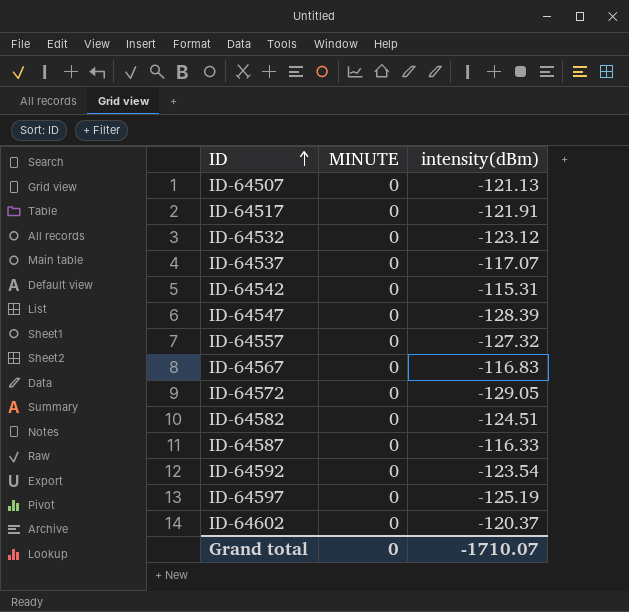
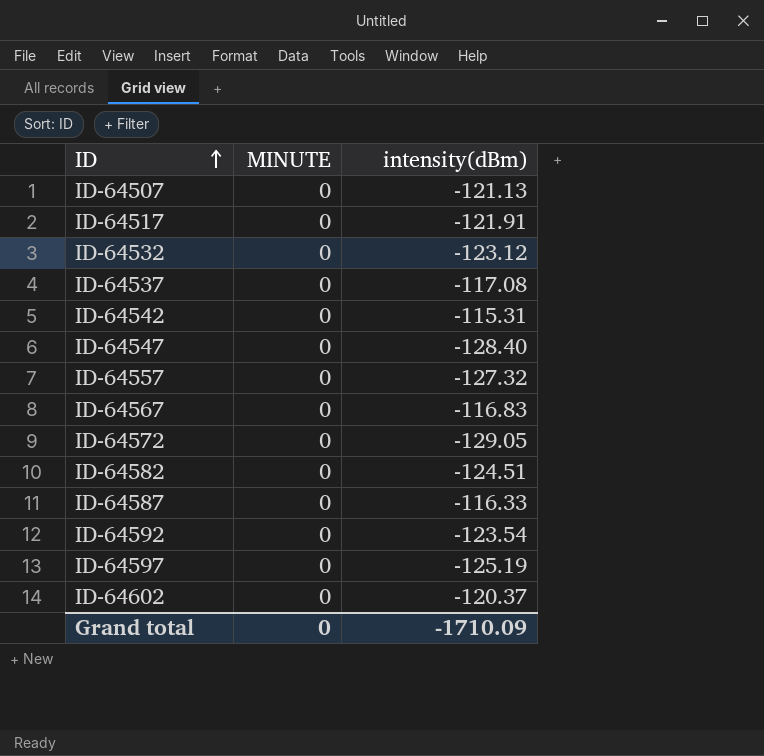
ID-64537 | intensity(dBm): -117.07 -> -117.08
ID-64547 | intensity(dBm): -128.39 -> -128.40
Grand total | intensity(dBm): -1710.07 -> -1710.09

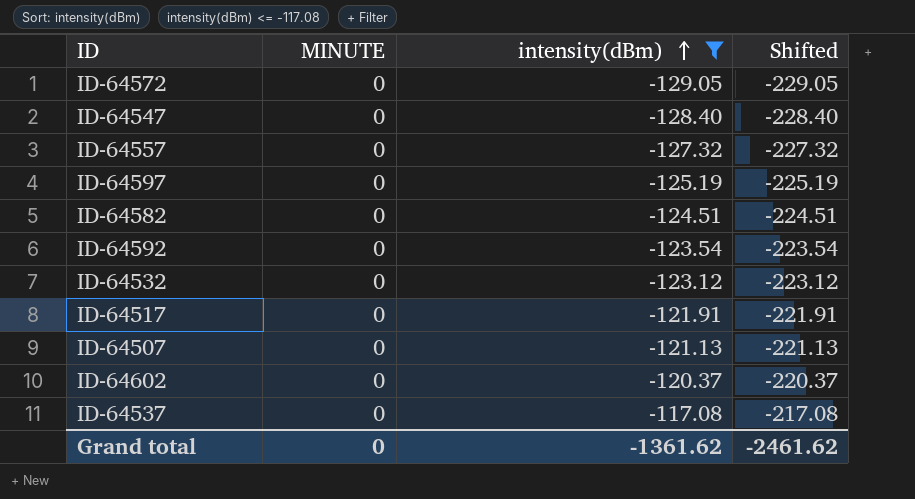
filter: none -> intensity(dBm) <= -117.08
row order: ID ascending -> intensity(dBm) ascending
column Shifted | formula: none -> [intensity(dBm)] - 100
Grand total | intensity(dBm): -1710.09 -> -1361.62

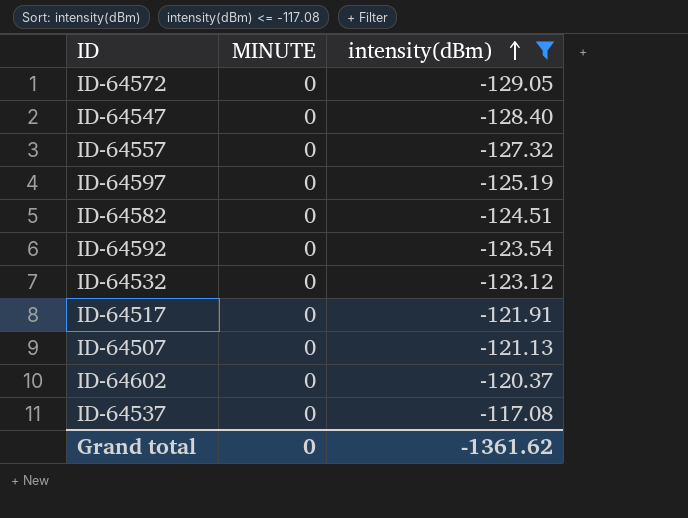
column Shifted | formula: [intensity(dBm)] - 100 -> none

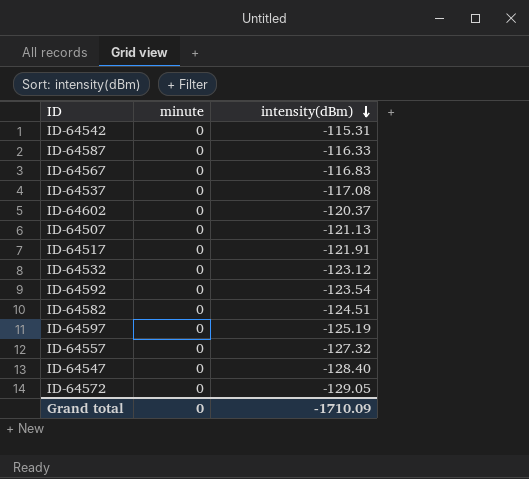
filter: intensity(dBm) <= -117.08 -> none
row order: intensity(dBm) ascending -> intensity(dBm) descending
column name: MINUTE -> minute
Grand total | intensity(dBm): -1361.62 -> -1710.09

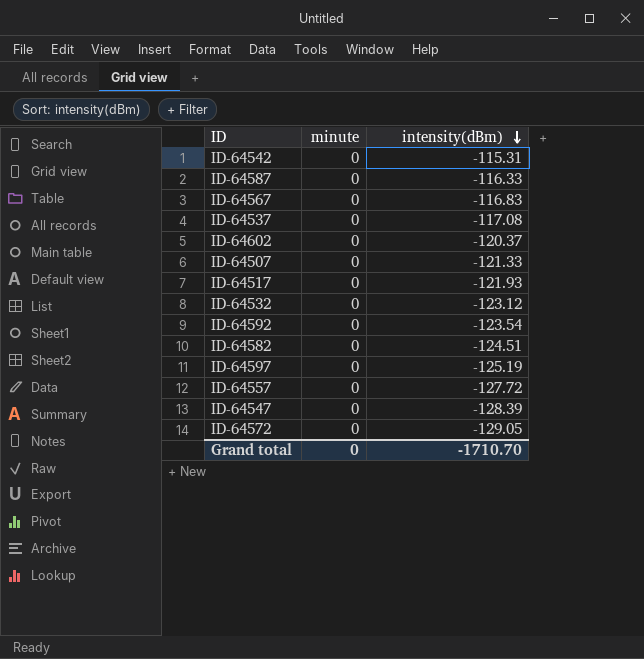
ID-64507 | intensity(dBm): -121.13 -> -121.33
ID-64517 | intensity(dBm): -121.91 -> -121.93
ID-64557 | intensity(dBm): -127.32 -> -127.72
ID-64547 | intensity(dBm): -128.40 -> -128.39
Grand total | intensity(dBm): -1710.09 -> -1710.70

